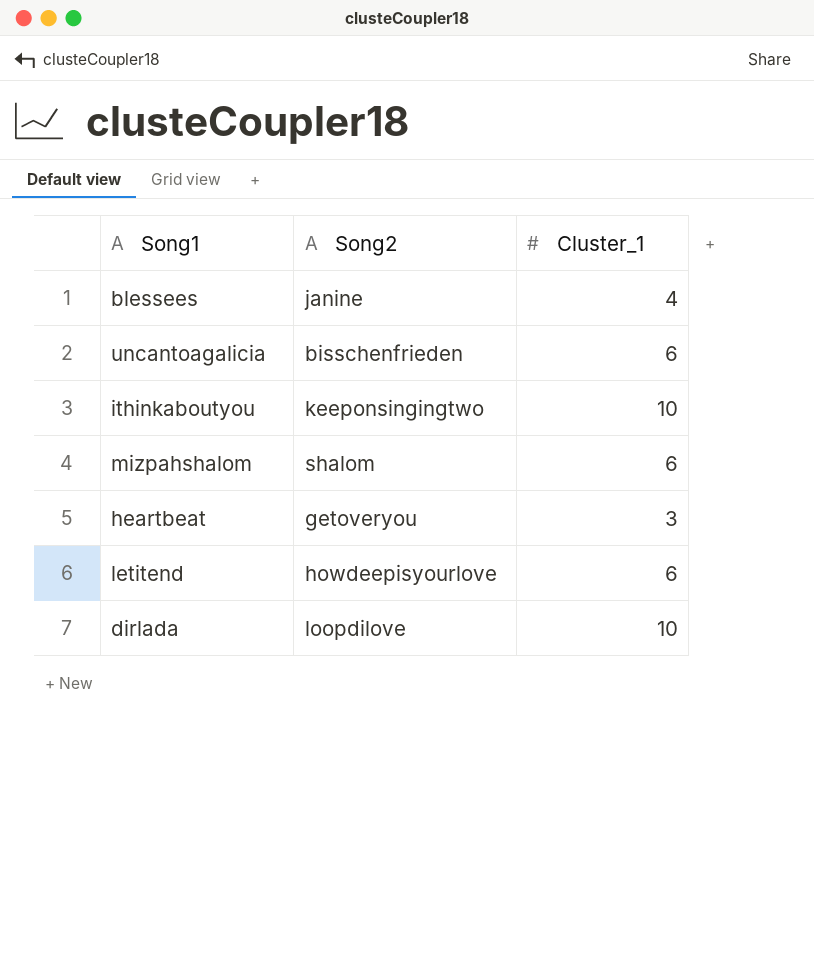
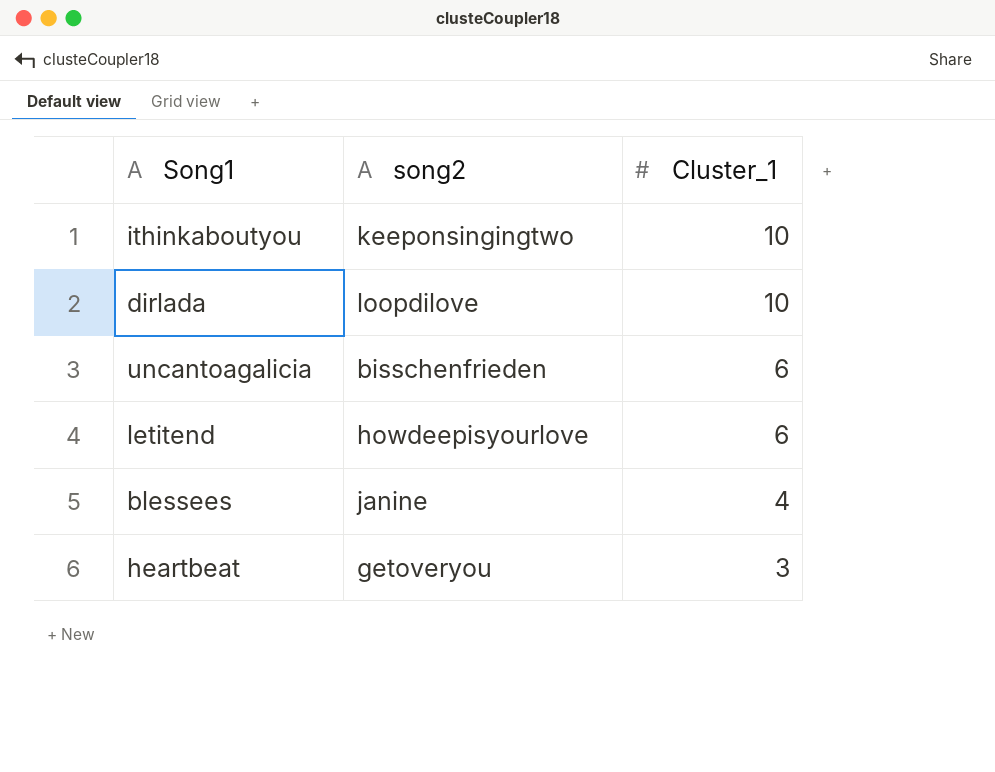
row order: none -> Cluster_1 descending
column name: Song2 -> song2
row mizpahshalom: shalom | 6 -> none

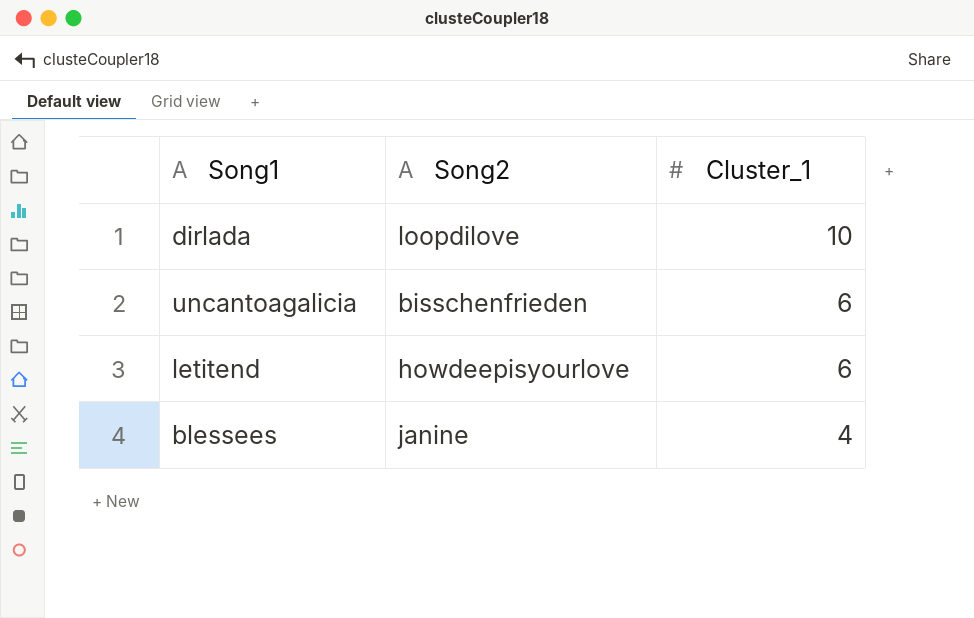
column name: song2 -> Song2
row ithinkaboutyou: keeponsingingtwo | 10 -> none
row heartbeat: getoveryou | 3 -> none

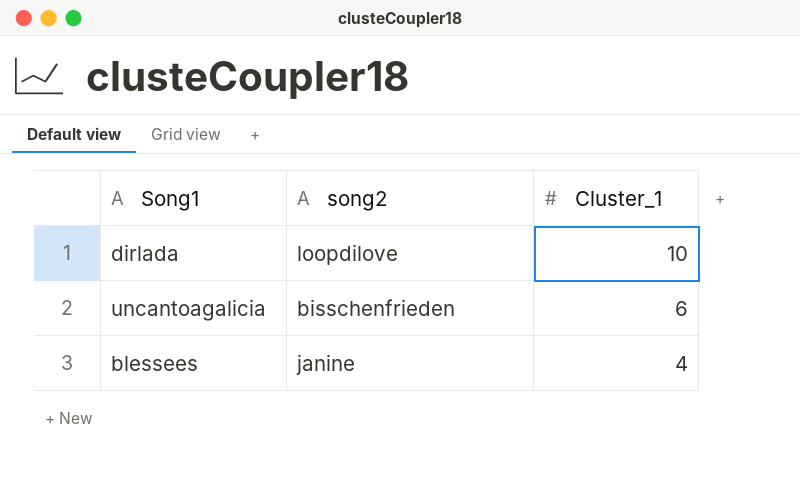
column name: Song2 -> song2
row letitend: howdeepisyourlove | 6 -> none

